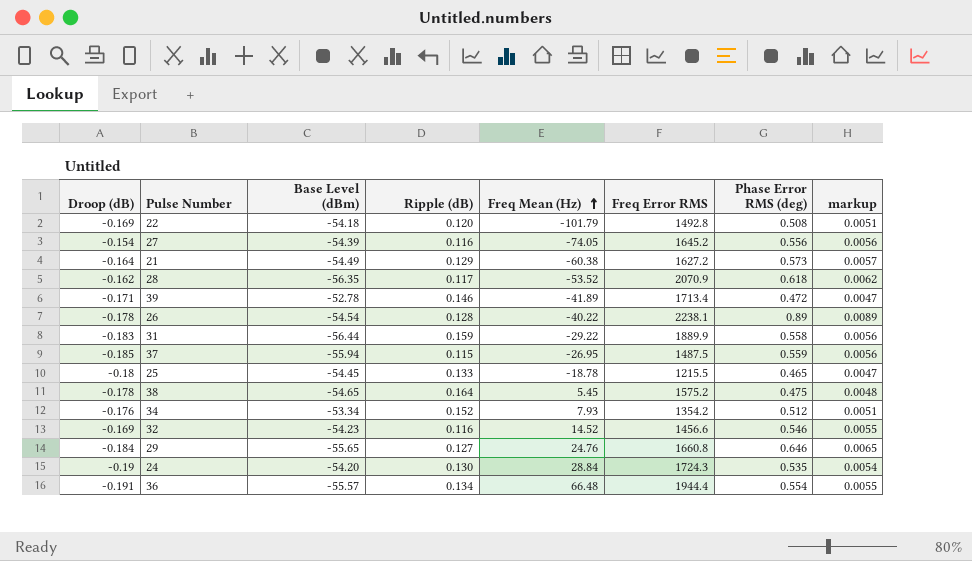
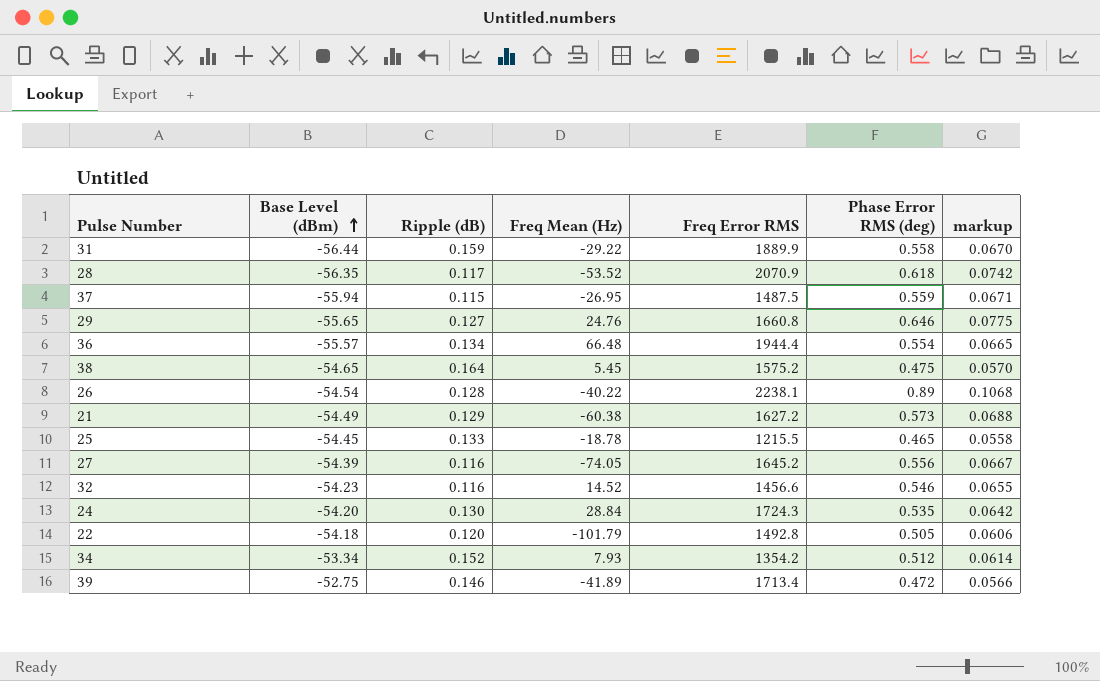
row order: Freq Mean (Hz) ascending -> Base Level (dBm) ascending
column Droop (dB) | position: 1 -> none
column markup | formula: [Phase Error RMS (deg)] * 0.01 -> [Phase Error RMS (deg)] * 0.12
22 | Phase Error RMS (deg): 0.508 -> 0.505
39 | Base Level (dBm): -52.78 -> -52.75

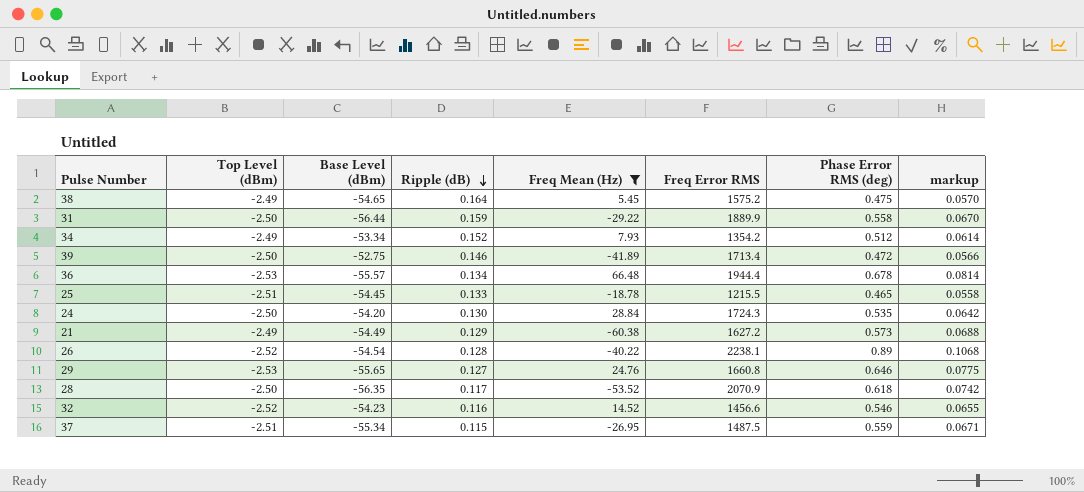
filter: none -> Freq Mean (Hz) >= -60.38
row order: Base Level (dBm) ascending -> Ripple (dB) descending
column Top Level (dBm) | position: none -> 2
36 | Phase Error RMS (deg): 0.554 -> 0.678
36 | markup: 0.0665 -> 0.0814
37 | Base Level (dBm): -55.94 -> -55.34

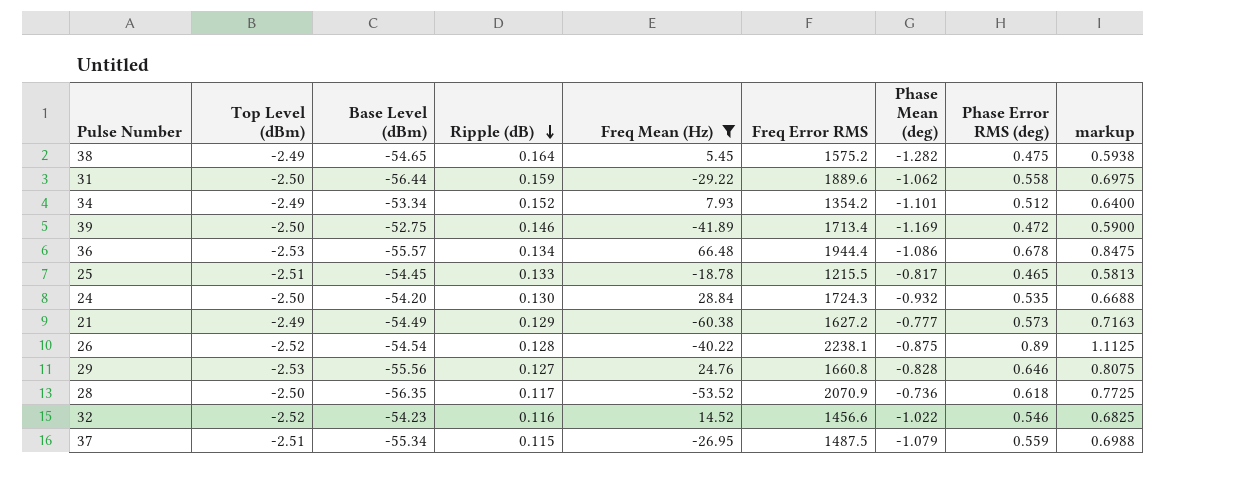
column Phase Mean (deg) | position: none -> 7
column markup | formula: [Phase Error RMS (deg)] * 0.12 -> [Phase Error RMS (deg)] * 1.25
31 | Freq Error RMS: 1889.9 -> 1889.6
29 | Base Level (dBm): -55.65 -> -55.56

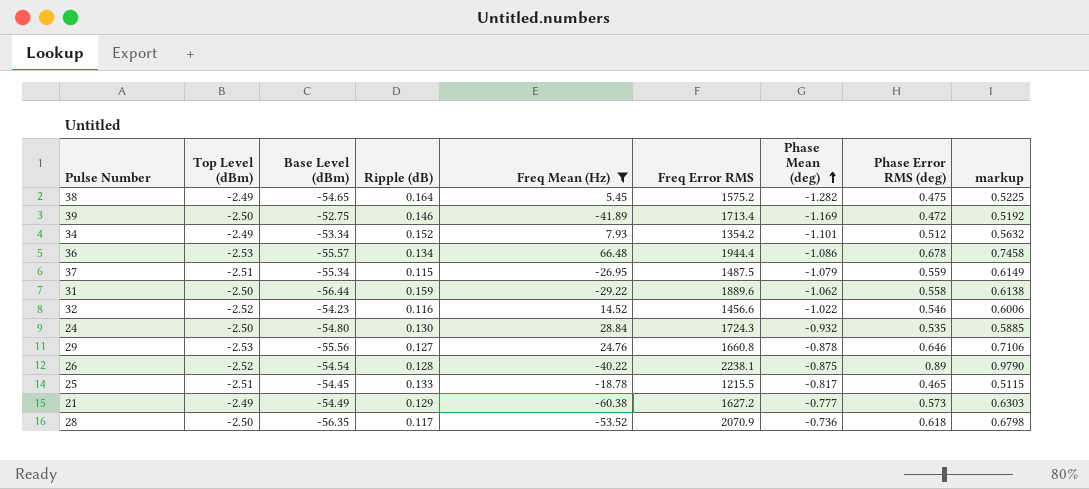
row order: Ripple (dB) descending -> Phase Mean (deg) ascending
column markup | formula: [Phase Error RMS (deg)] * 1.25 -> [Phase Error RMS (deg)] * 1.1
24 | Base Level (dBm): -54.20 -> -54.80
29 | Phase Mean (deg): -0.828 -> -0.878

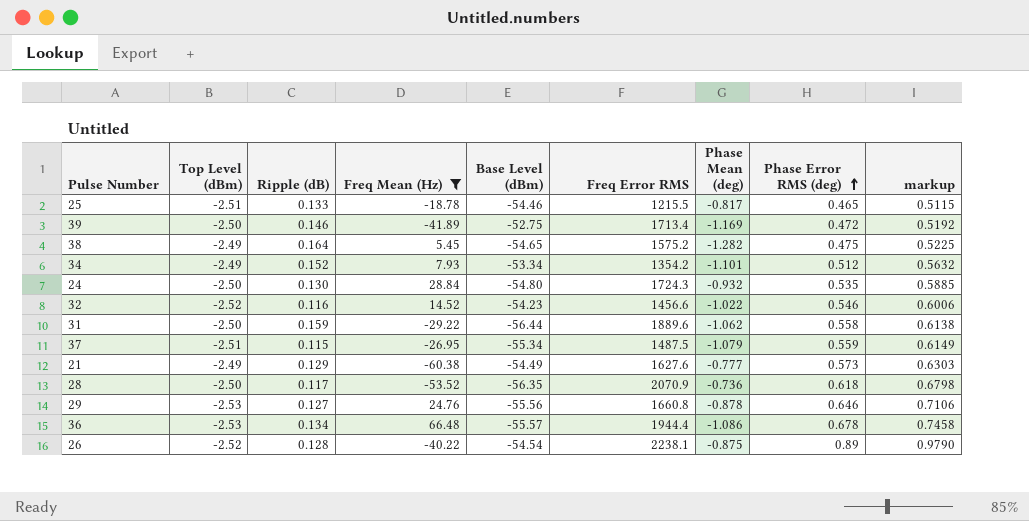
row order: Phase Mean (deg) ascending -> Phase Error RMS (deg) ascending
column Base Level (dBm) | position: 3 -> 5
25 | Base Level (dBm): -54.45 -> -54.46
21 | Freq Error RMS: 1627.2 -> 1627.6

